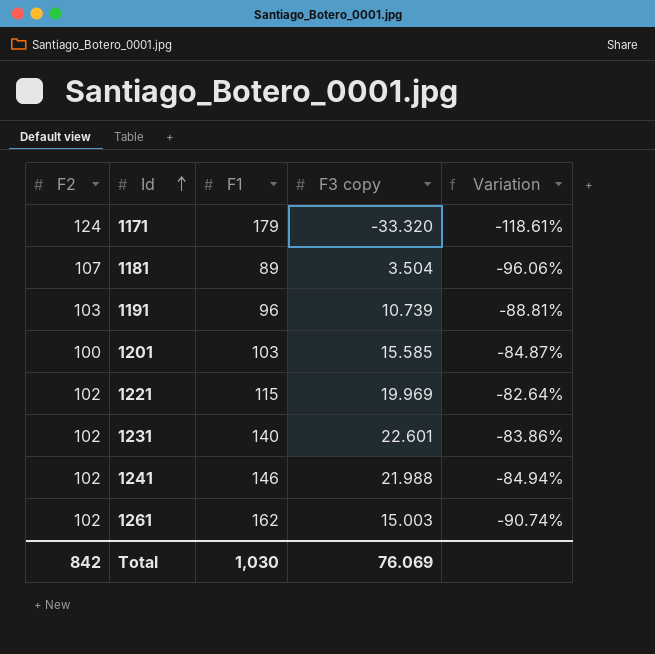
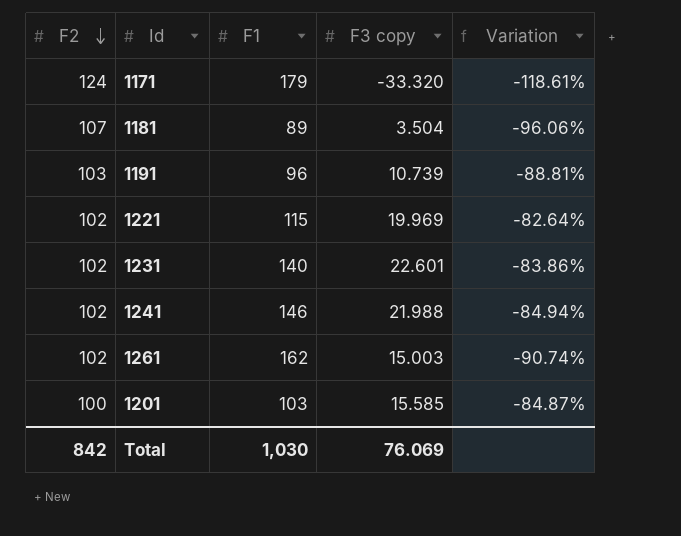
row order: Id ascending -> F2 descending

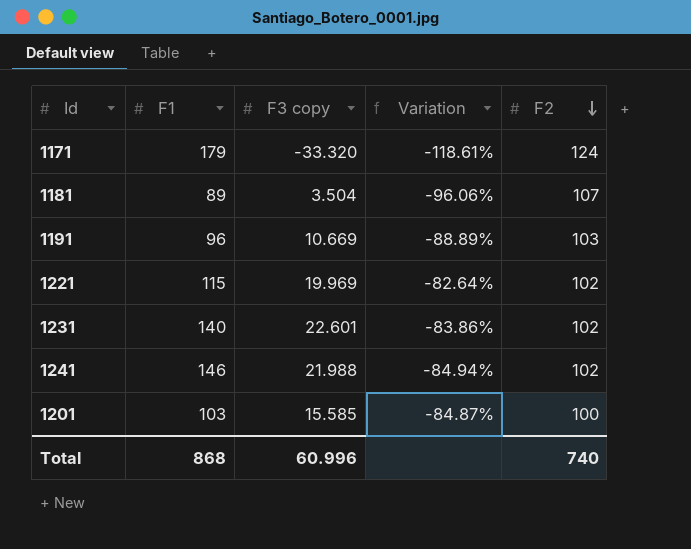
column F2 | position: 1 -> 5
row 1261: 102 | 162 | 15.003 | -90.74% -> none
1191 | F3 copy: 10.739 -> 10.669
1191 | Variation: -88.81% -> -88.89%
Total | F1: 1,030 -> 868
Total | F3 copy: 76.069 -> 60.996
Total | F2: 842 -> 740

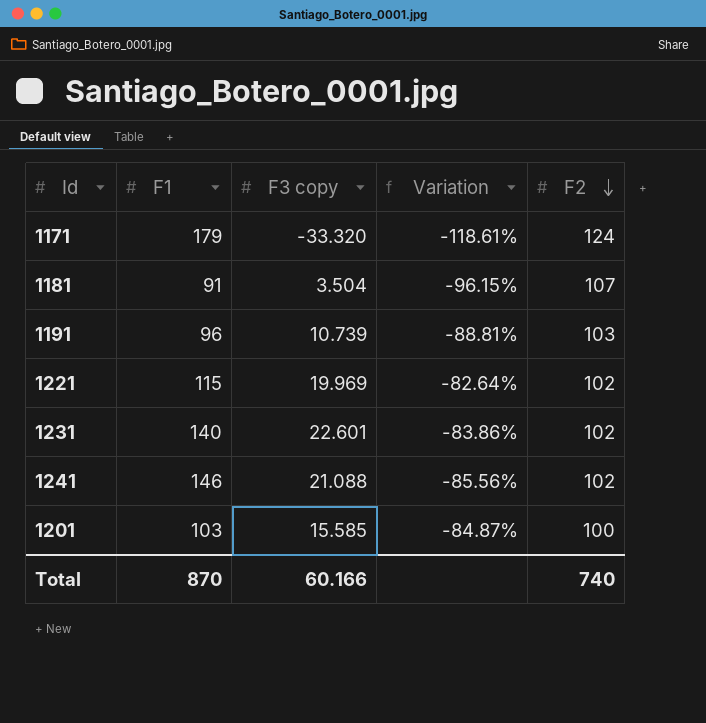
1181 | F1: 89 -> 91
1181 | Variation: -96.06% -> -96.15%
1191 | F3 copy: 10.669 -> 10.739
1191 | Variation: -88.89% -> -88.81%
1241 | F3 copy: 21.988 -> 21.088
1241 | Variation: -84.94% -> -85.56%
Total | F1: 868 -> 870
Total | F3 copy: 60.996 -> 60.166

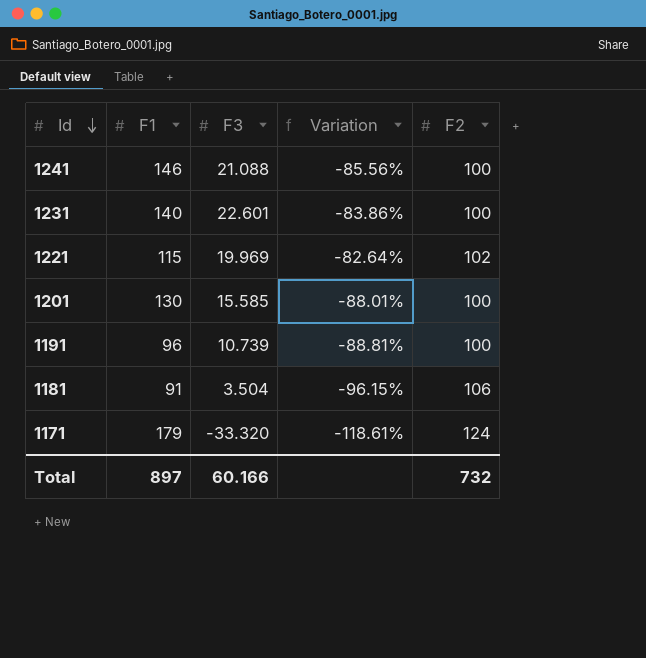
row order: F2 descending -> Id descending
column name: F3 copy -> F3
1241 | F2: 102 -> 100
1231 | F2: 102 -> 100
1201 | F1: 103 -> 130
1201 | Variation: -84.87% -> -88.01%
1191 | F2: 103 -> 100
1181 | F2: 107 -> 106
Total | F1: 870 -> 897
Total | F2: 740 -> 732

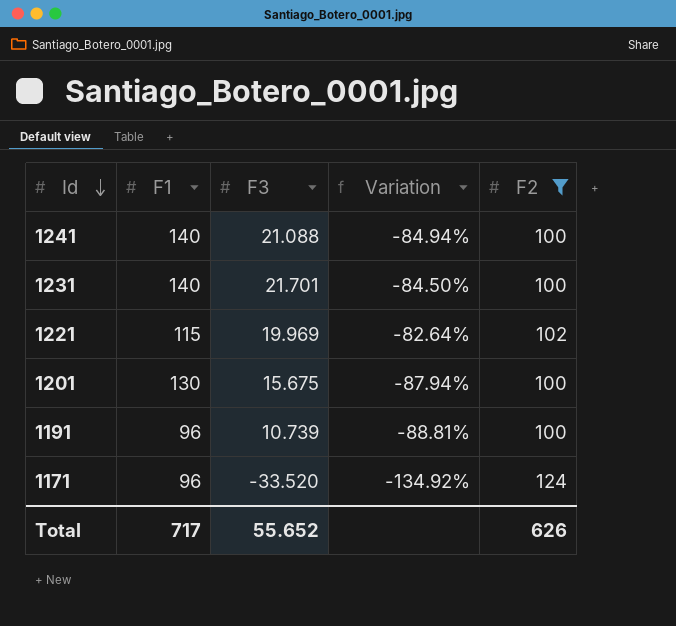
filter: none -> F2 != 106
1241 | F1: 146 -> 140
1241 | Variation: -85.56% -> -84.94%
1231 | F3: 22.601 -> 21.701
1231 | Variation: -83.86% -> -84.50%
1201 | F3: 15.585 -> 15.675
1201 | Variation: -88.01% -> -87.94%
1171 | F1: 179 -> 96
1171 | F3: -33.320 -> -33.520
1171 | Variation: -118.61% -> -134.92%
Total | F1: 897 -> 717
Total | F3: 60.166 -> 55.652
Total | F2: 732 -> 626

